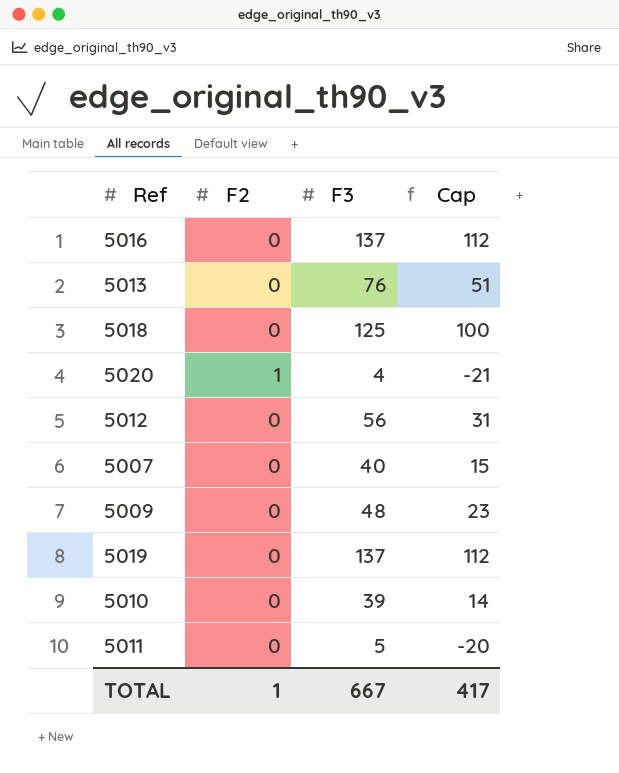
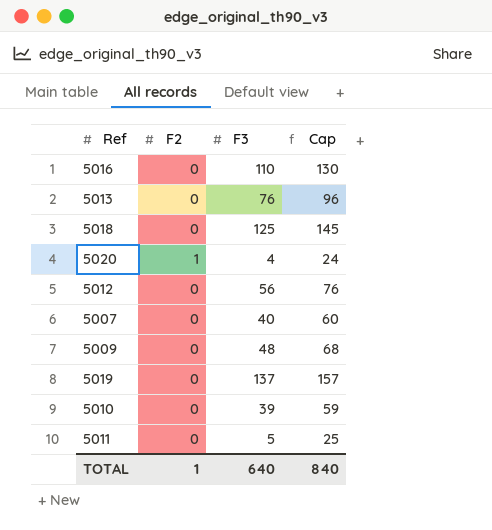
column Cap | formula: [F3] - 25 -> [F3] + 20
5016 | F3: 137 -> 110
TOTAL | F3: 667 -> 640
TOTAL | Cap: 417 -> 840

